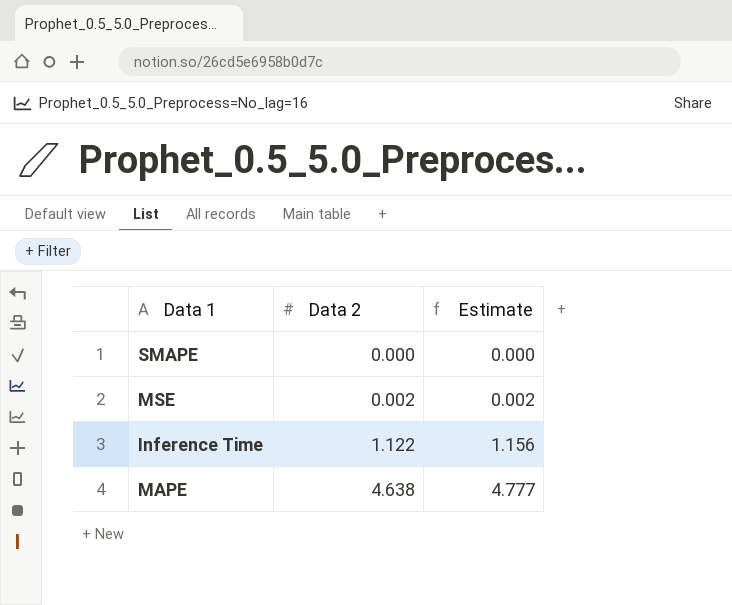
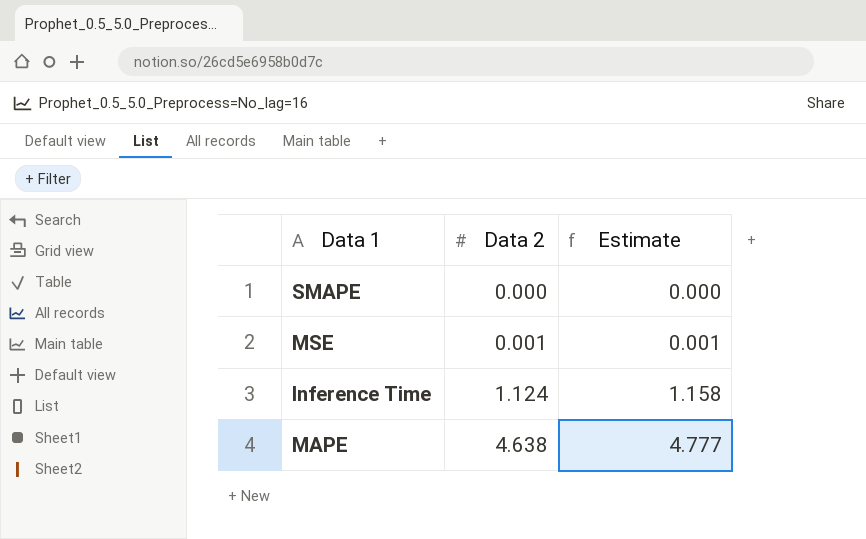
MSE | Data 2: 0.002 -> 0.001
MSE | Estimate: 0.002 -> 0.001
Inference Time | Data 2: 1.122 -> 1.124
Inference Time | Estimate: 1.156 -> 1.158

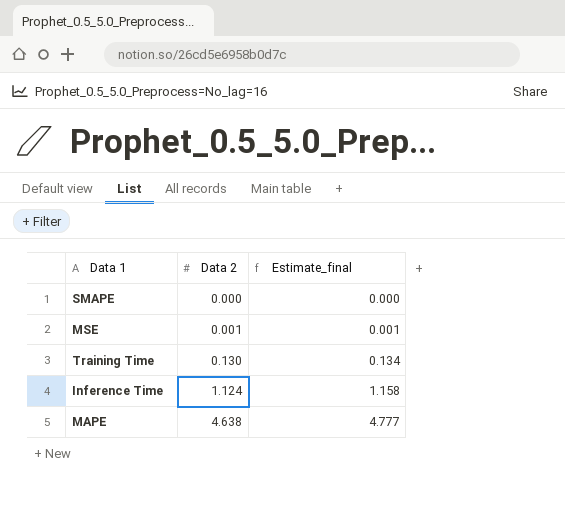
column name: Estimate -> Estimate_final
row Training Time: none -> 0.130 | 0.134

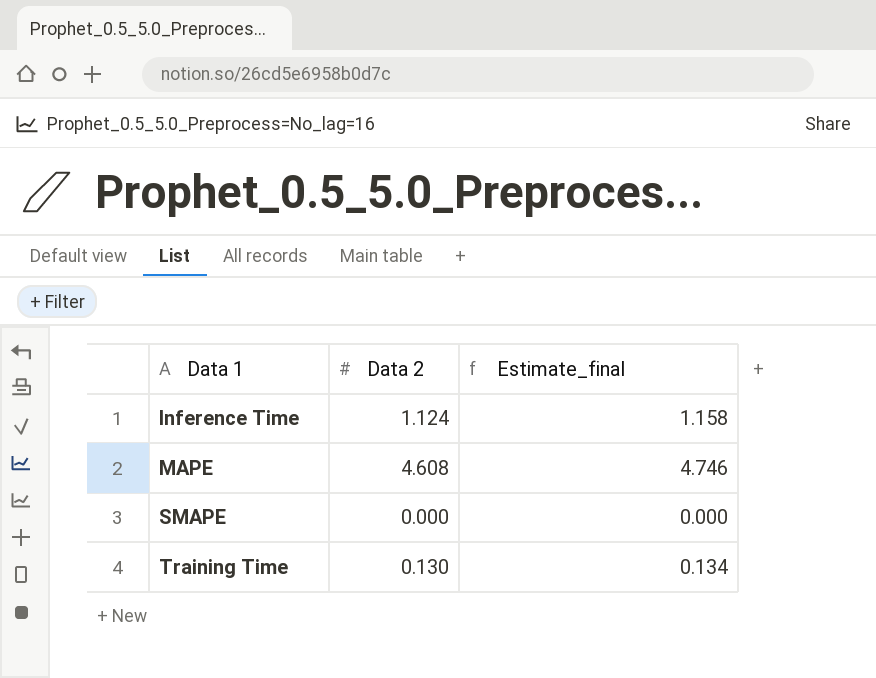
row order: Data 2 ascending -> Data 1 ascending
row MSE: 0.001 | 0.001 -> none
MAPE | Data 2: 4.638 -> 4.608
MAPE | Estimate_final: 4.777 -> 4.746

